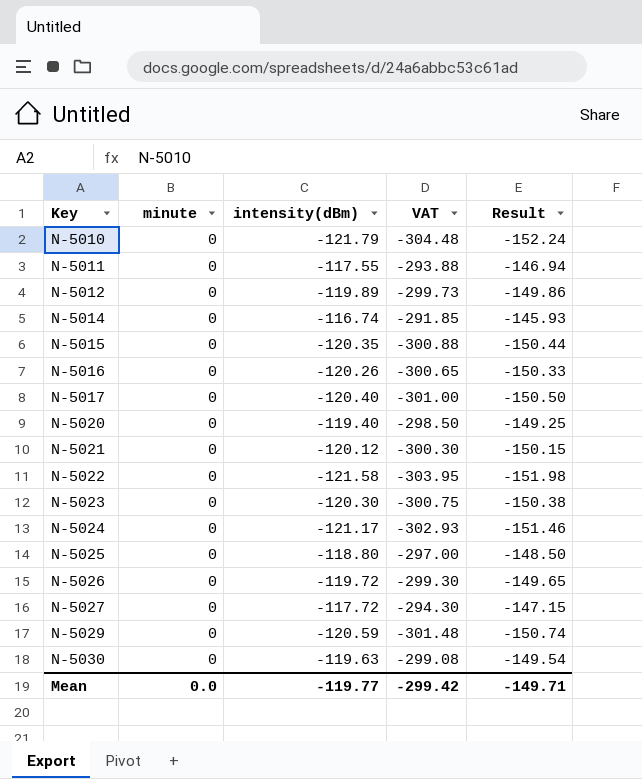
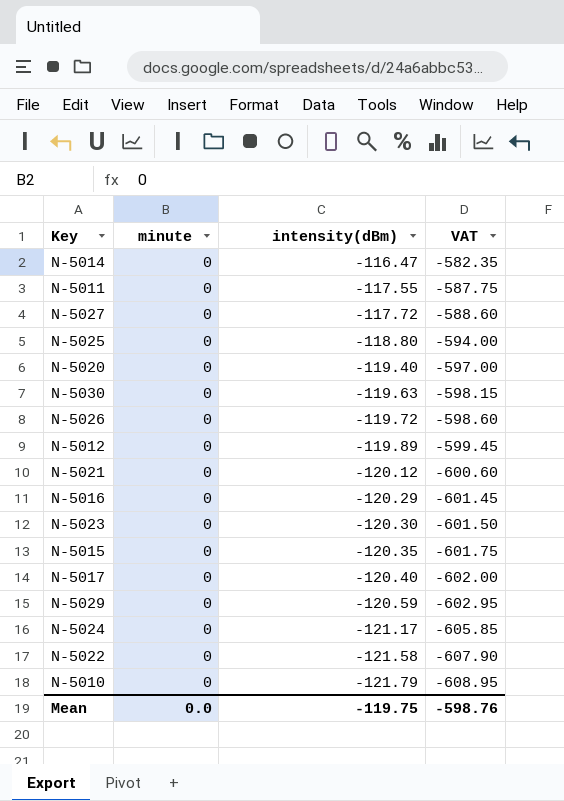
row order: Key ascending -> intensity(dBm) descending
column Result | formula: [intensity(dBm)] * 1.25 -> none
column VAT | formula: [intensity(dBm)] * 2.5 -> [intensity(dBm)] * 5
N-5014 | intensity(dBm): -116.74 -> -116.47
N-5016 | intensity(dBm): -120.26 -> -120.29
Mean | intensity(dBm): -119.77 -> -119.75
Mean | VAT: -299.42 -> -598.76

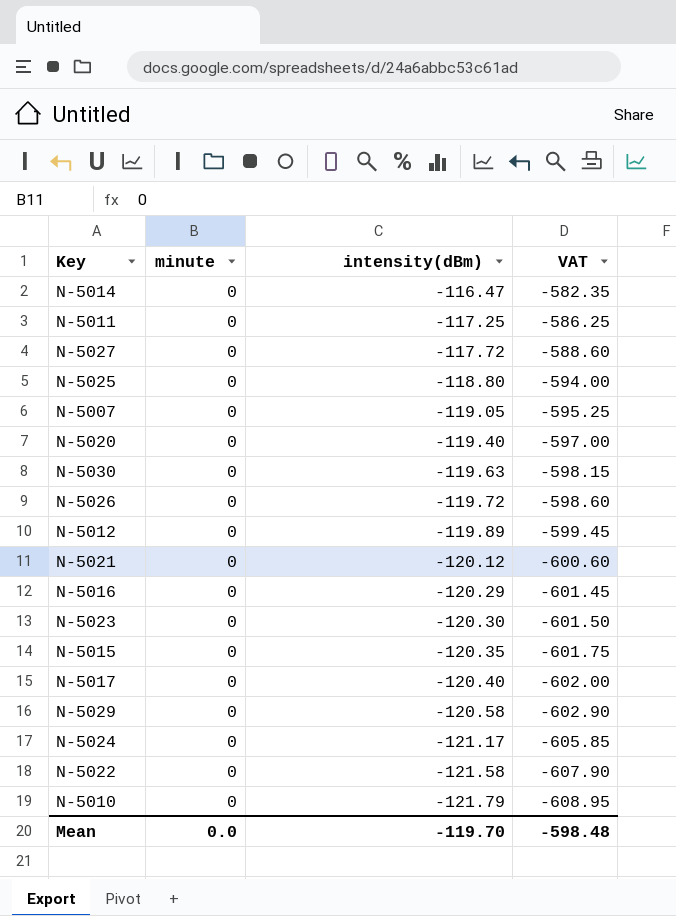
N-5011 | intensity(dBm): -117.55 -> -117.25
N-5011 | VAT: -587.75 -> -586.25
row N-5007: none -> 0 | -119.05 | -595.25
N-5029 | intensity(dBm): -120.59 -> -120.58
N-5029 | VAT: -602.95 -> -602.90
Mean | intensity(dBm): -119.75 -> -119.70
Mean | VAT: -598.76 -> -598.48

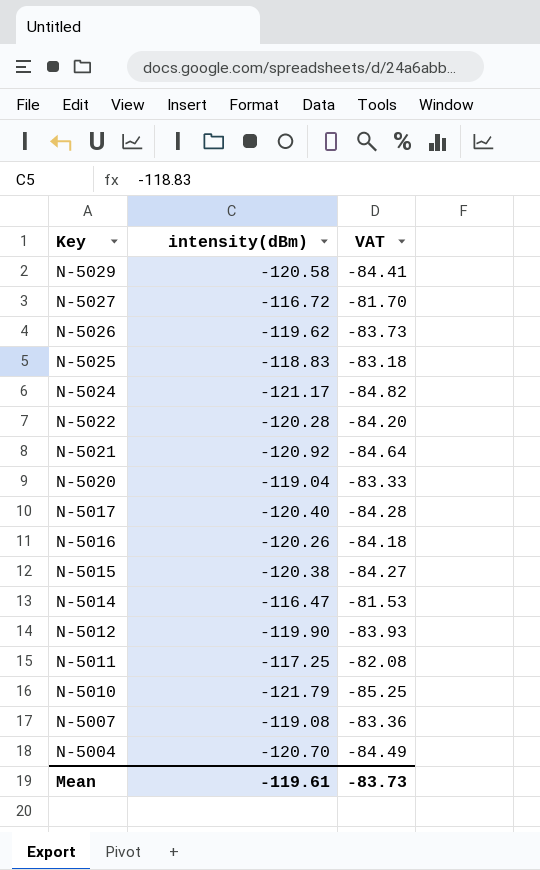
row order: intensity(dBm) descending -> Key descending
column minute | position: 2 -> none
column VAT | formula: [intensity(dBm)] * 5 -> [intensity(dBm)] * 0.7
row N-5030: 0 | -119.63 | -598.15 -> none
row N-5023: 0 | -120.30 | -601.50 -> none
N-5027 | intensity(dBm): -117.72 -> -116.72
N-5026 | intensity(dBm): -119.72 -> -119.62
N-5025 | intensity(dBm): -118.80 -> -118.83
N-5022 | intensity(dBm): -121.58 -> -120.28
N-5021 | intensity(dBm): -120.12 -> -120.92
N-5020 | intensity(dBm): -119.40 -> -119.04
N-5016 | intensity(dBm): -120.29 -> -120.26
N-5015 | intensity(dBm): -120.35 -> -120.38
N-5012 | intensity(dBm): -119.89 -> -119.90
N-5007 | intensity(dBm): -119.05 -> -119.08
row N-5004: none -> -120.70 | -84.49
Mean | intensity(dBm): -119.70 -> -119.61
Mean | VAT: -598.48 -> -83.73

